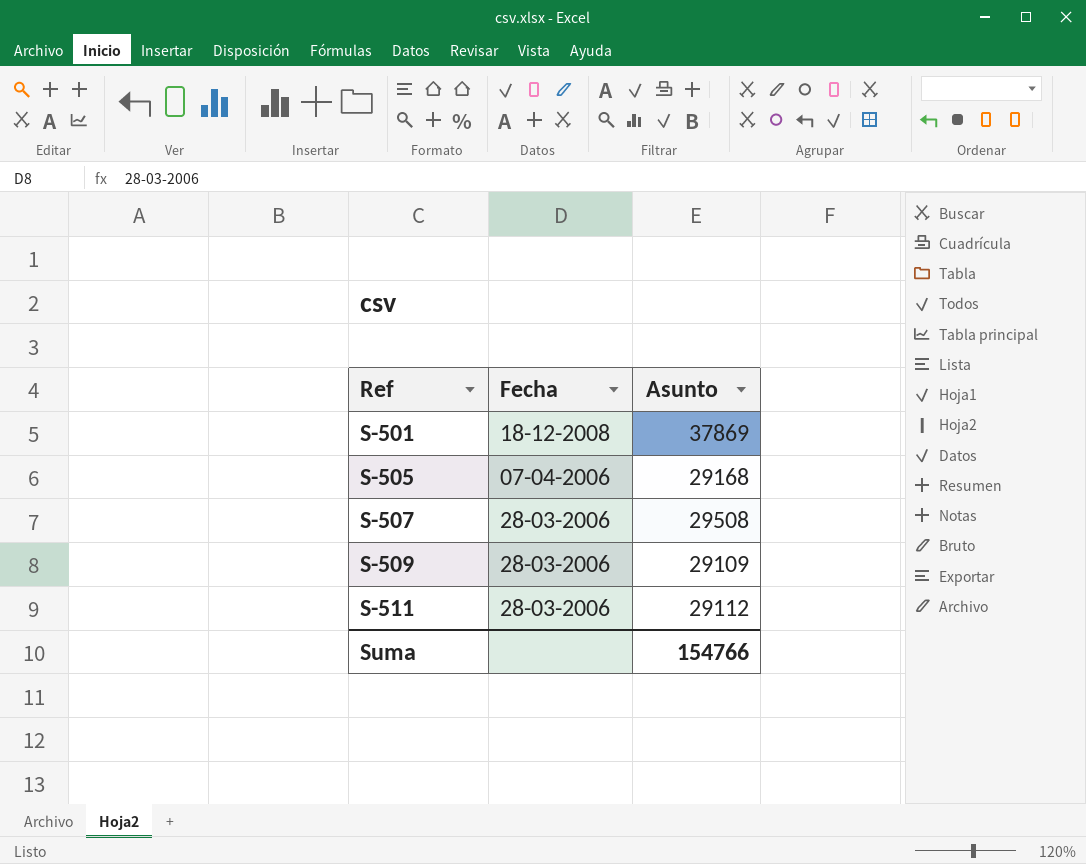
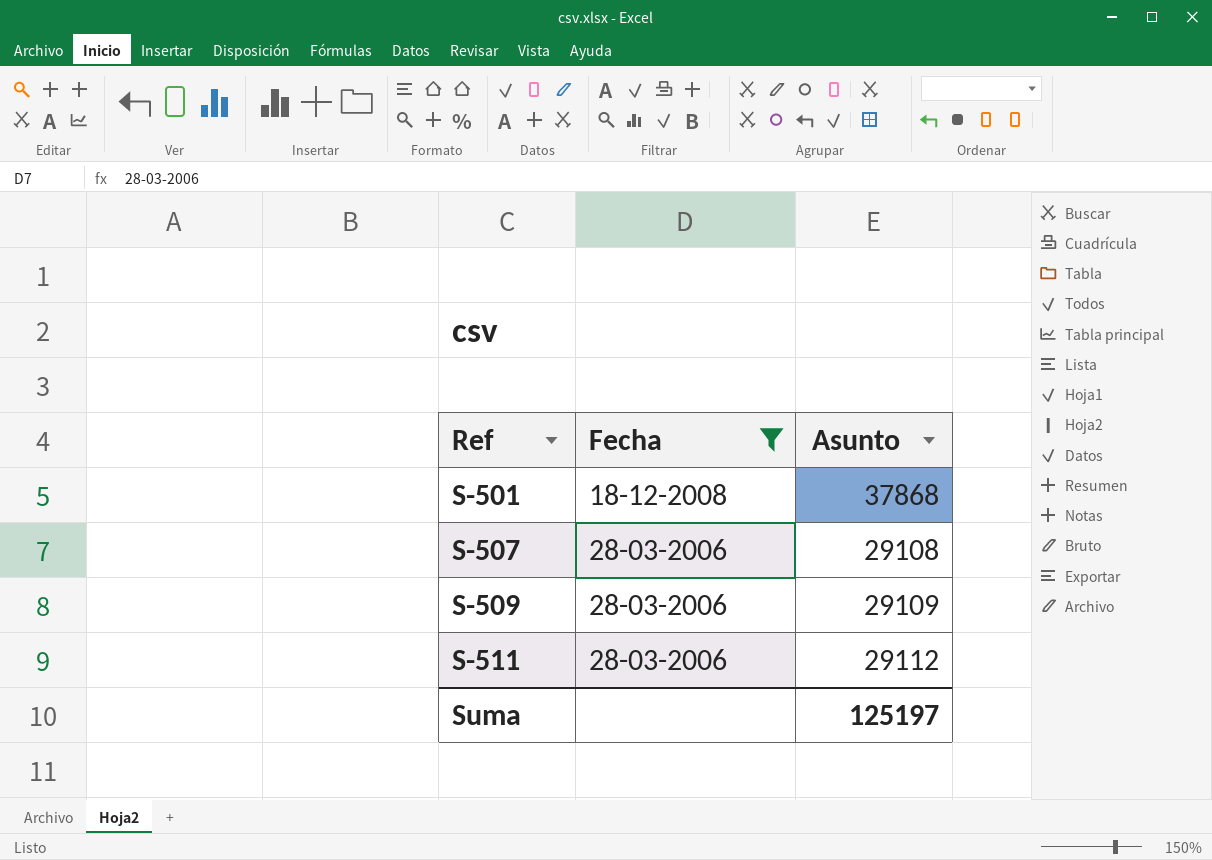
filter: none -> Fecha != 07-04-2006
S-501 | Asunto: 37869 -> 37868
S-507 | Asunto: 29508 -> 29108
Suma | Asunto: 154766 -> 125197

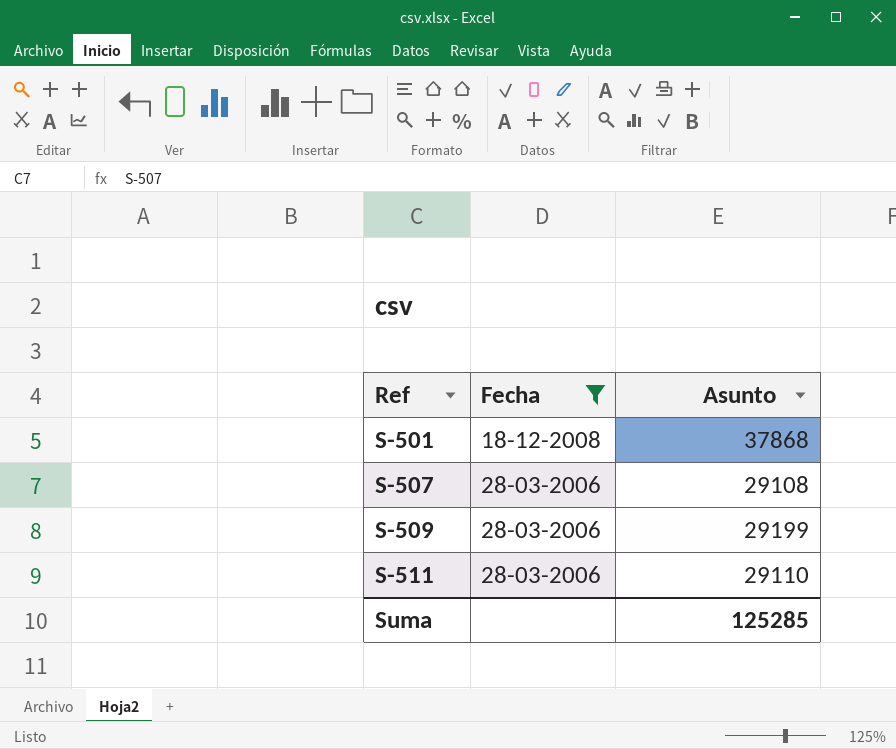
S-509 | Asunto: 29109 -> 29199
S-511 | Asunto: 29112 -> 29110
Suma | Asunto: 125197 -> 125285

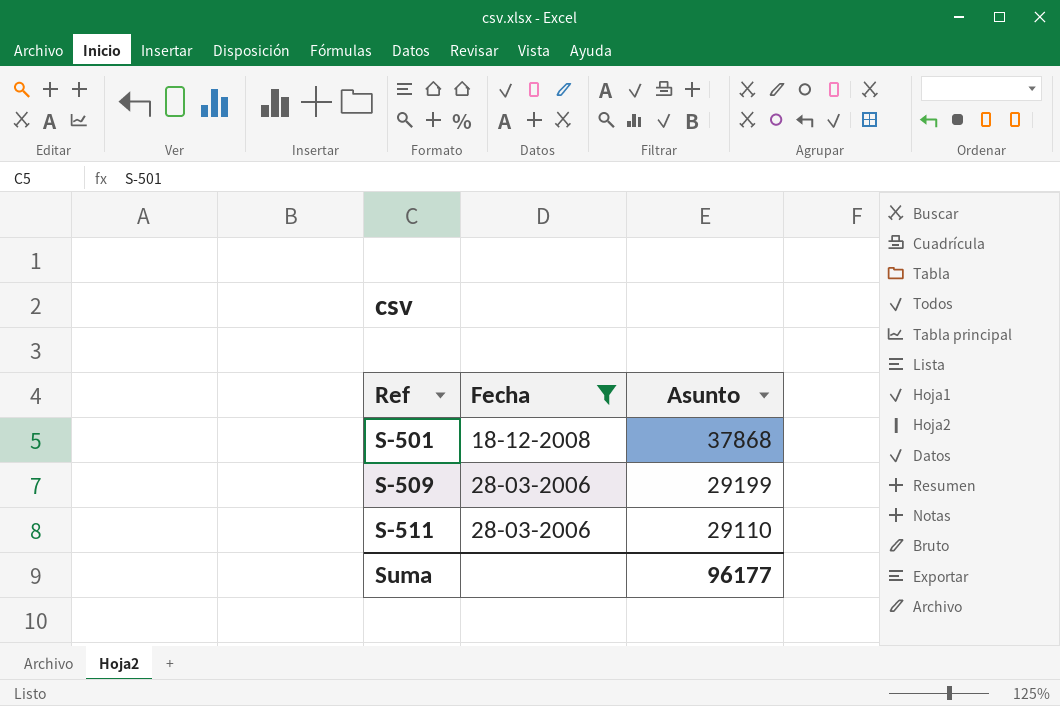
row S-507: 28-03-2006 | 29108 -> none
Suma | Asunto: 125285 -> 96177

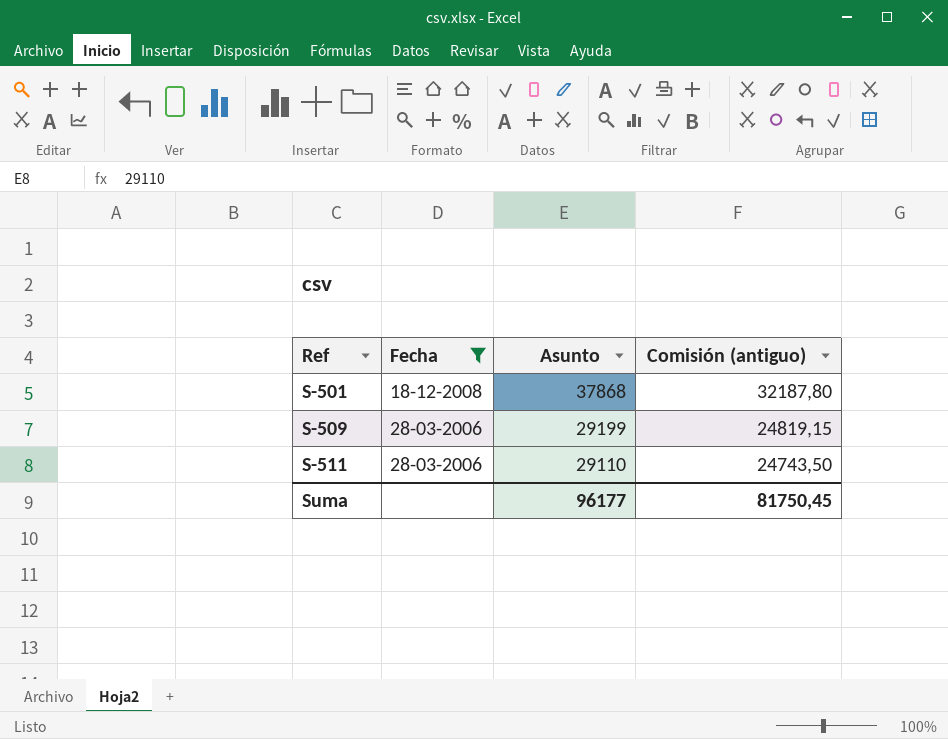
column Comisión (antiguo) | formula: none -> [Asunto] * 0,85

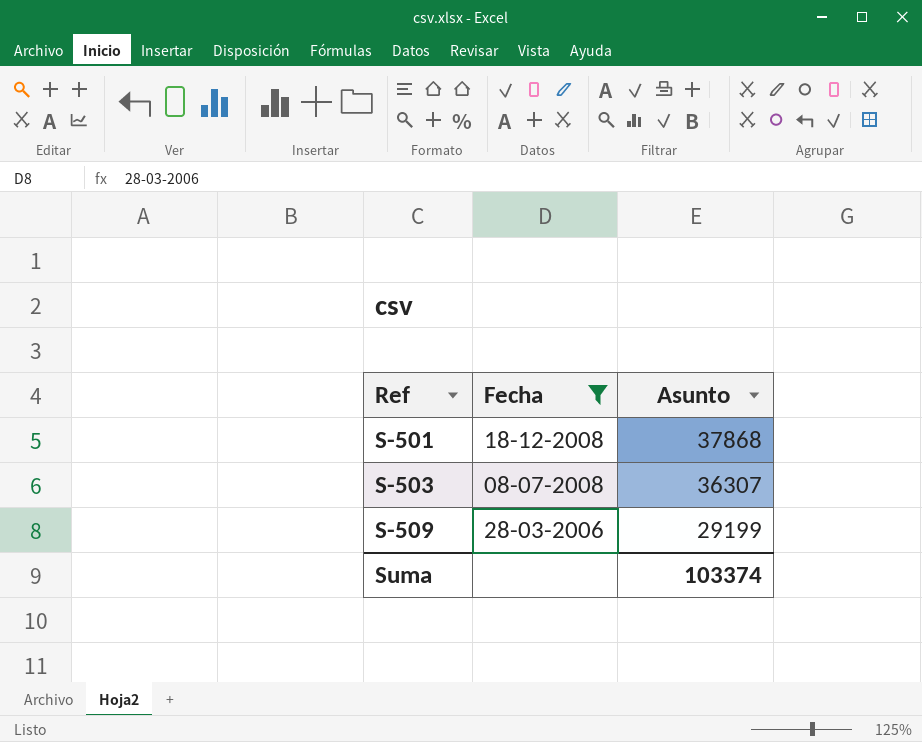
column Comisión (antiguo) | formula: [Asunto] * 0,85 -> none
row S-511: 28-03-2006 | 29110 | 24743,50 -> none
row S-503: none -> 08-07-2008 | 36307
Suma | Asunto: 96177 -> 103374

